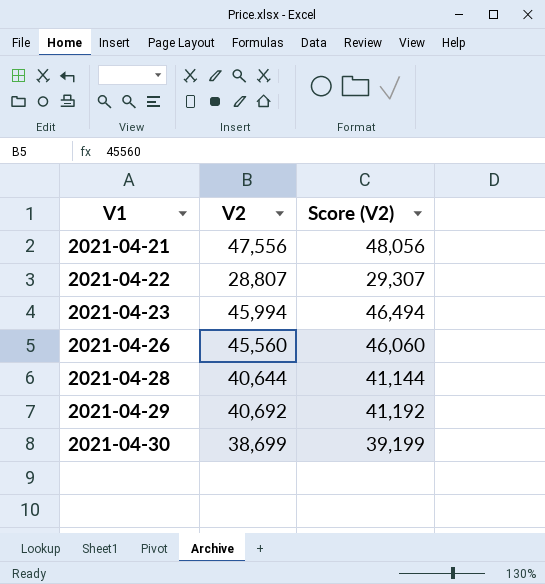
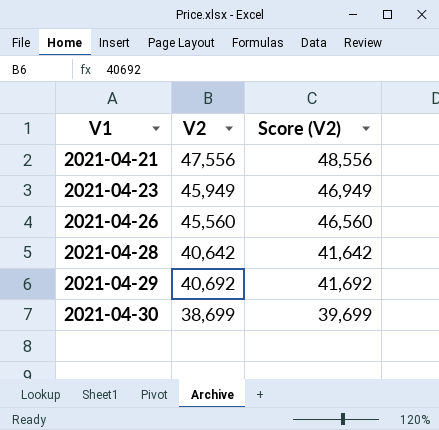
column Score (V2) | formula: [V2] + 500 -> [V2] + 1000
row 2021-04-22: 28,807 | 29,307 -> none
2021-04-23 | V2: 45,994 -> 45,949
2021-04-28 | V2: 40,644 -> 40,642

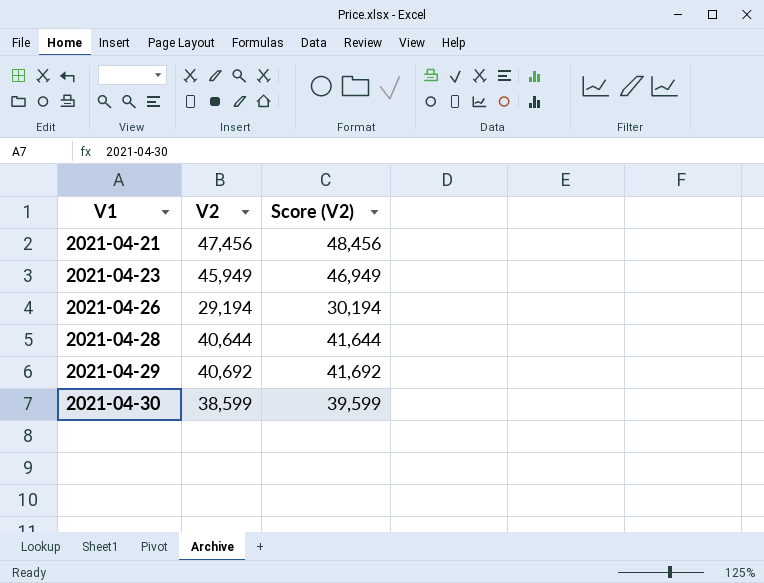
2021-04-21 | V2: 47,556 -> 47,456
2021-04-21 | Score (V2): 48,556 -> 48,456
2021-04-26 | V2: 45,560 -> 29,194
2021-04-26 | Score (V2): 46,560 -> 30,194
2021-04-28 | V2: 40,642 -> 40,644
2021-04-28 | Score (V2): 41,642 -> 41,644
2021-04-30 | V2: 38,699 -> 38,599
2021-04-30 | Score (V2): 39,699 -> 39,599

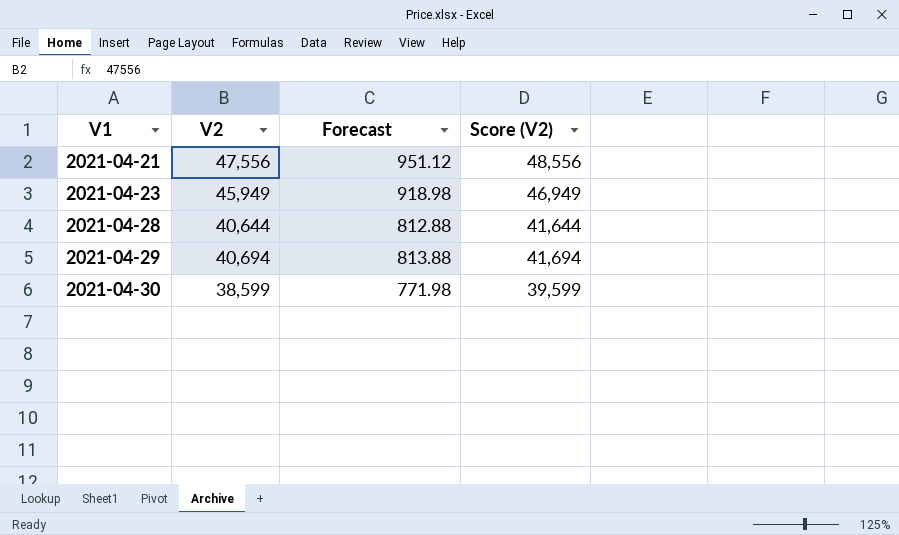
column Forecast | formula: none -> [V2] * 0.02
row 2021-04-26: 29,194 | 30,194 -> none
2021-04-21 | V2: 47,456 -> 47,556
2021-04-21 | Score (V2): 48,456 -> 48,556
2021-04-29 | V2: 40,692 -> 40,694
2021-04-29 | Score (V2): 41,692 -> 41,694

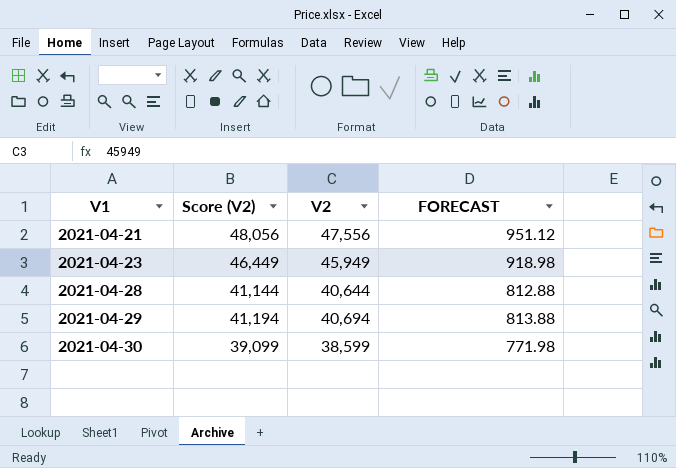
column Score (V2) | formula: [V2] + 1000 -> [V2] + 500
column Score (V2) | position: 4 -> 2
column name: Forecast -> FORECAST

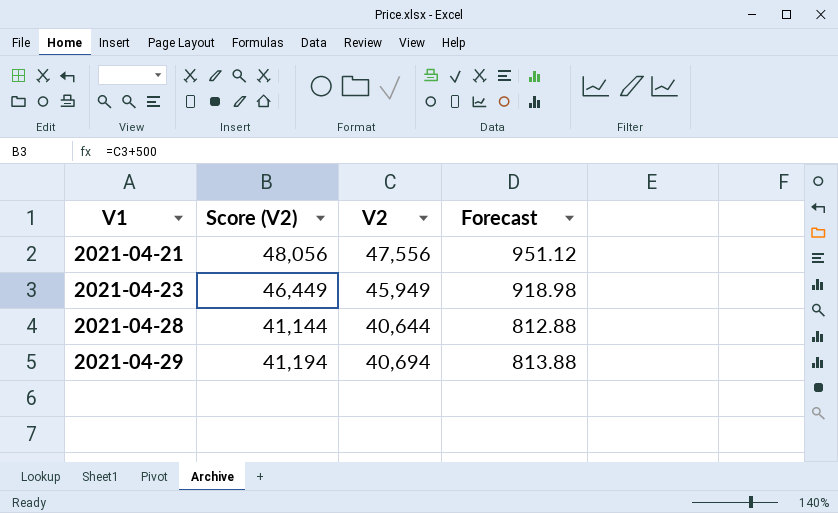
column name: FORECAST -> Forecast
row 2021-04-30: 39,099 | 38,599 | 771.98 -> none

